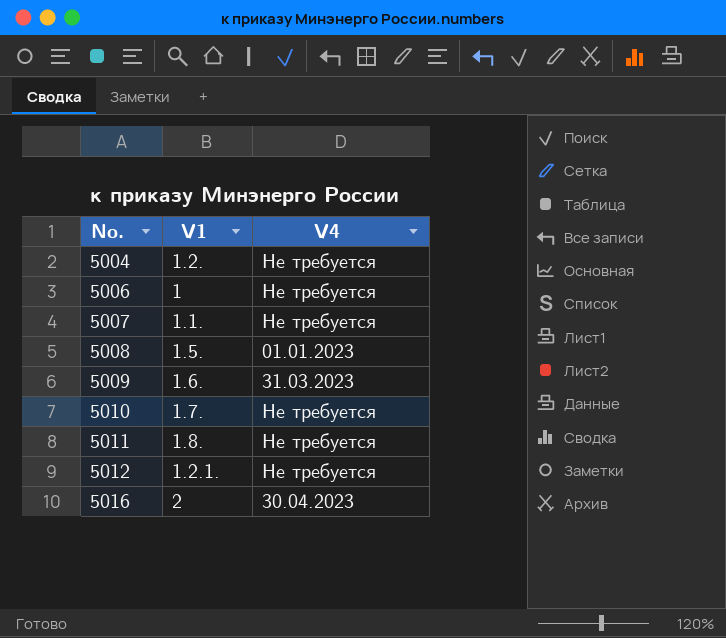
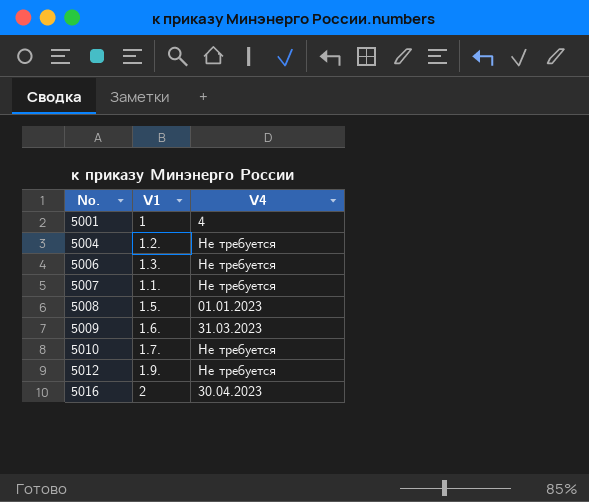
row 5011: 1.8. | Не требуется -> none
row 5001: none -> 1 | 4
5006 | V1: 1 -> 1.3.
5012 | V1: 1.2.1. -> 1.9.

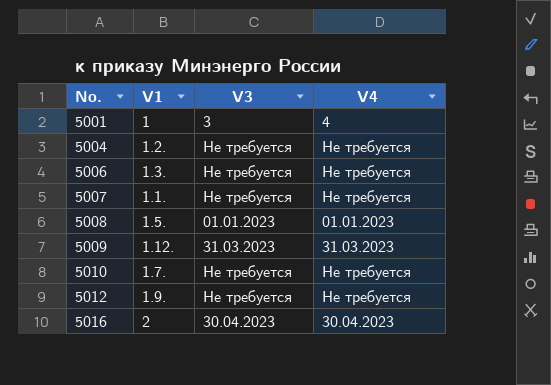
column V3 | position: none -> 3
5009 | V1: 1.6. -> 1.12.

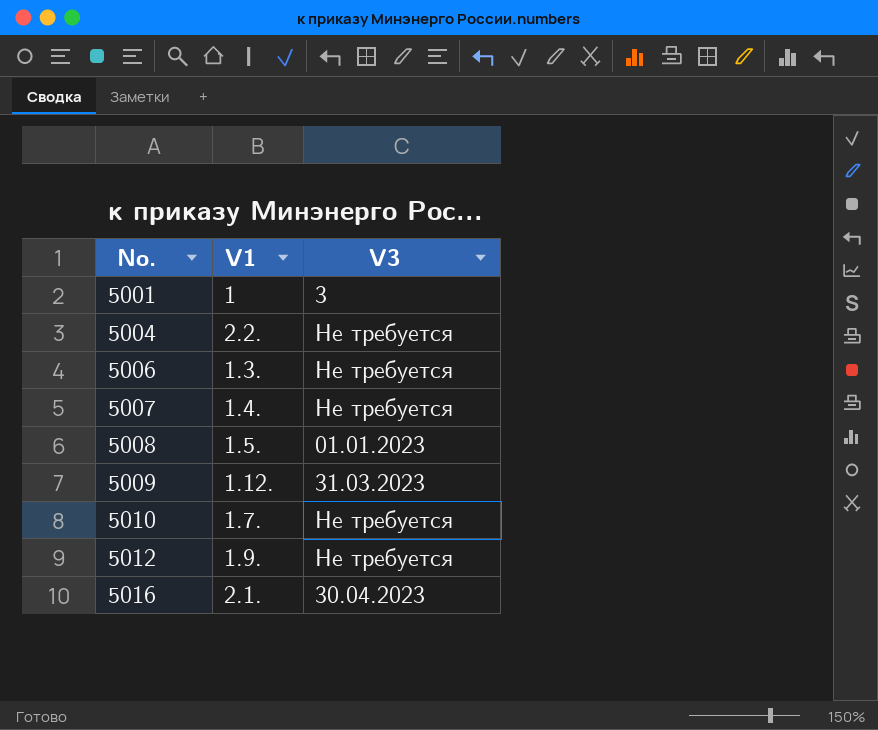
column V4 | position: 4 -> none
5004 | V1: 1.2. -> 2.2.
5007 | V1: 1.1. -> 1.4.
5016 | V1: 2 -> 2.1.

